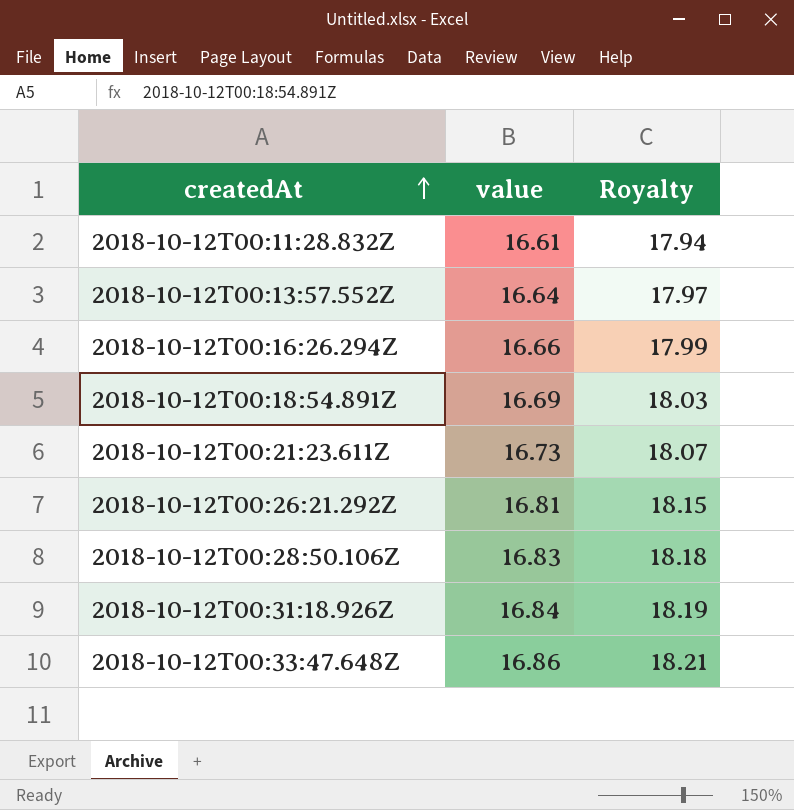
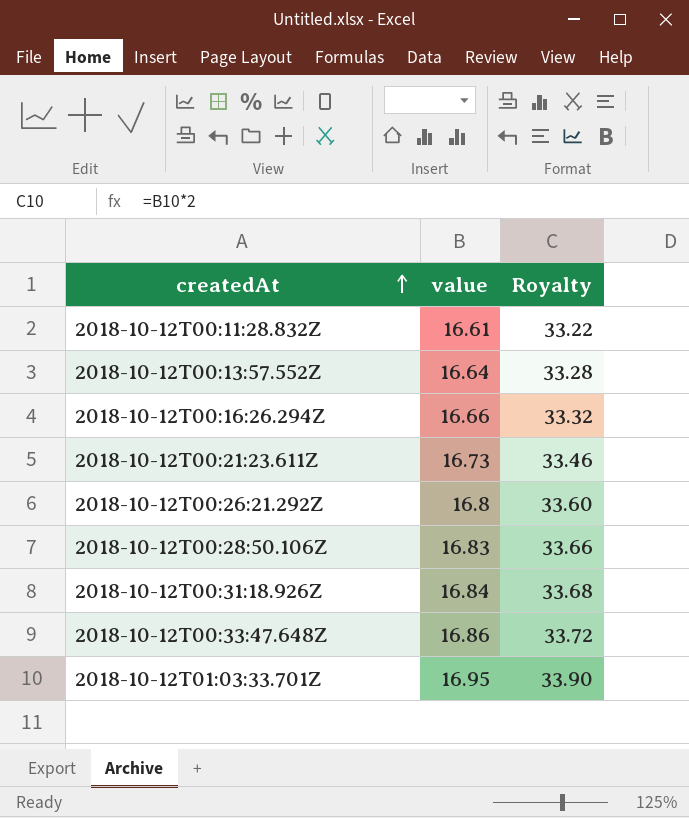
column Royalty | formula: [value] * 1.08 -> [value] * 2
row 2018-10-12T00:18:54.891Z: 16.69 | 18.03 -> none
2018-10-12T00:26:21.292Z | value: 16.81 -> 16.8
row 2018-10-12T01:03:33.701Z: none -> 16.95 | 33.90

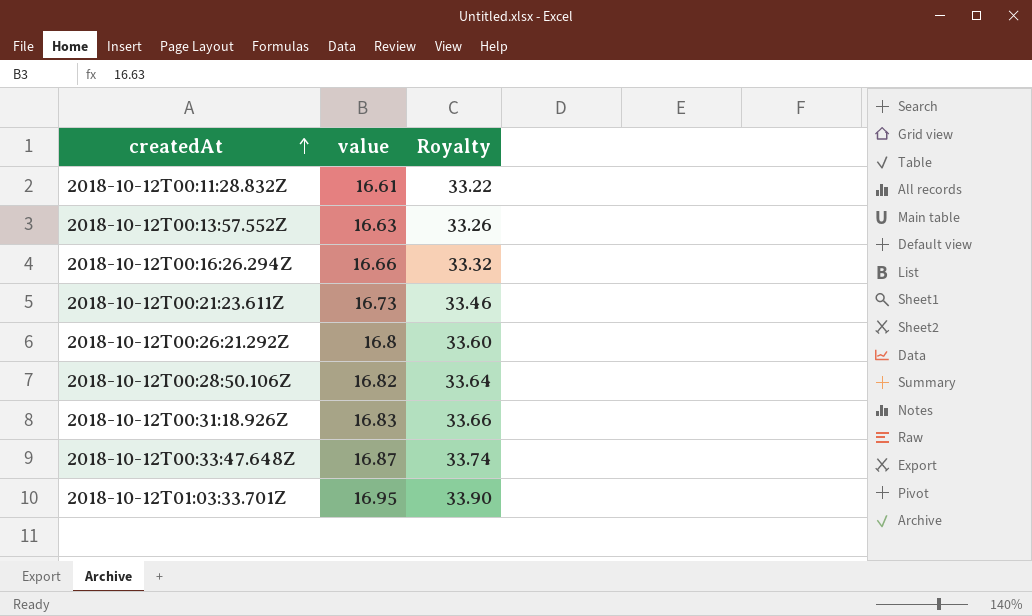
2018-10-12T00:13:57.552Z | value: 16.64 -> 16.63
2018-10-12T00:13:57.552Z | Royalty: 33.28 -> 33.26
2018-10-12T00:28:50.106Z | value: 16.83 -> 16.82
2018-10-12T00:28:50.106Z | Royalty: 33.66 -> 33.64
2018-10-12T00:31:18.926Z | value: 16.84 -> 16.83
2018-10-12T00:31:18.926Z | Royalty: 33.68 -> 33.66
2018-10-12T00:33:47.648Z | value: 16.86 -> 16.87
2018-10-12T00:33:47.648Z | Royalty: 33.72 -> 33.74

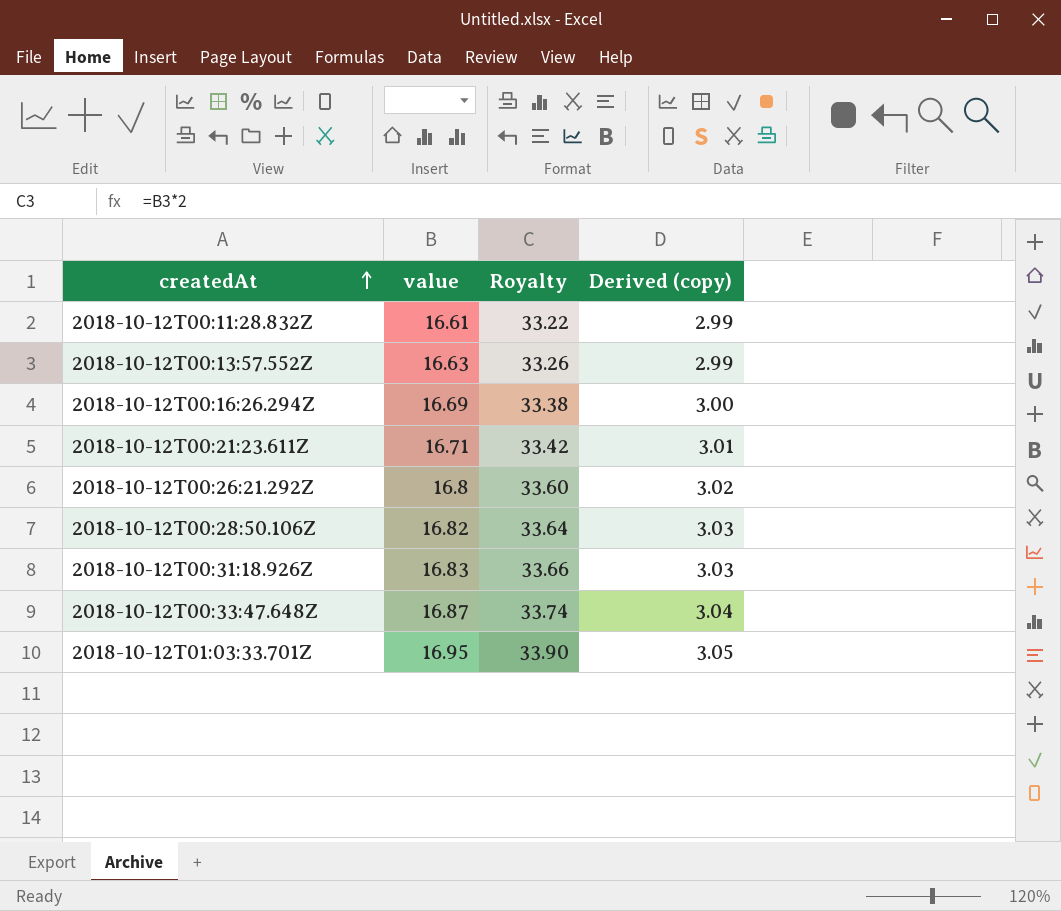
column Derived (copy) | formula: none -> [value] * 0.18
2018-10-12T00:16:26.294Z | value: 16.66 -> 16.69
2018-10-12T00:16:26.294Z | Royalty: 33.32 -> 33.38
2018-10-12T00:21:23.611Z | value: 16.73 -> 16.71
2018-10-12T00:21:23.611Z | Royalty: 33.46 -> 33.42

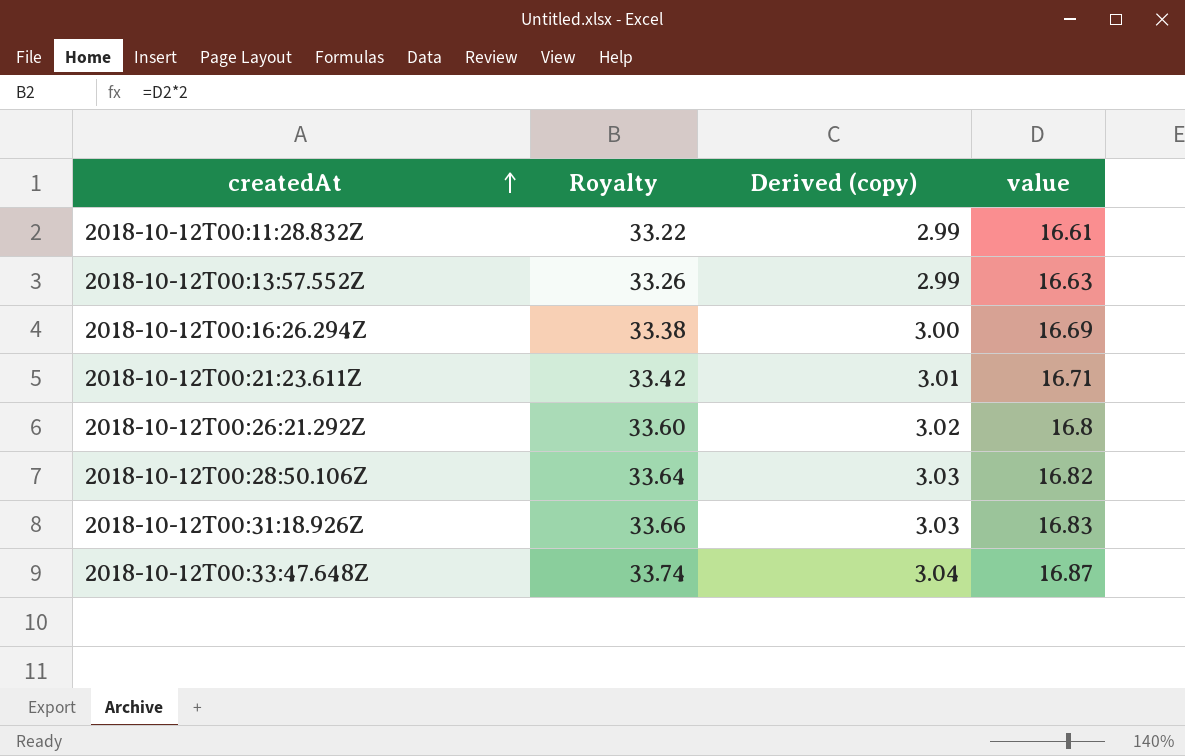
column value | position: 2 -> 4
row 2018-10-12T01:03:33.701Z: 16.95 | 33.90 | 3.05 -> none

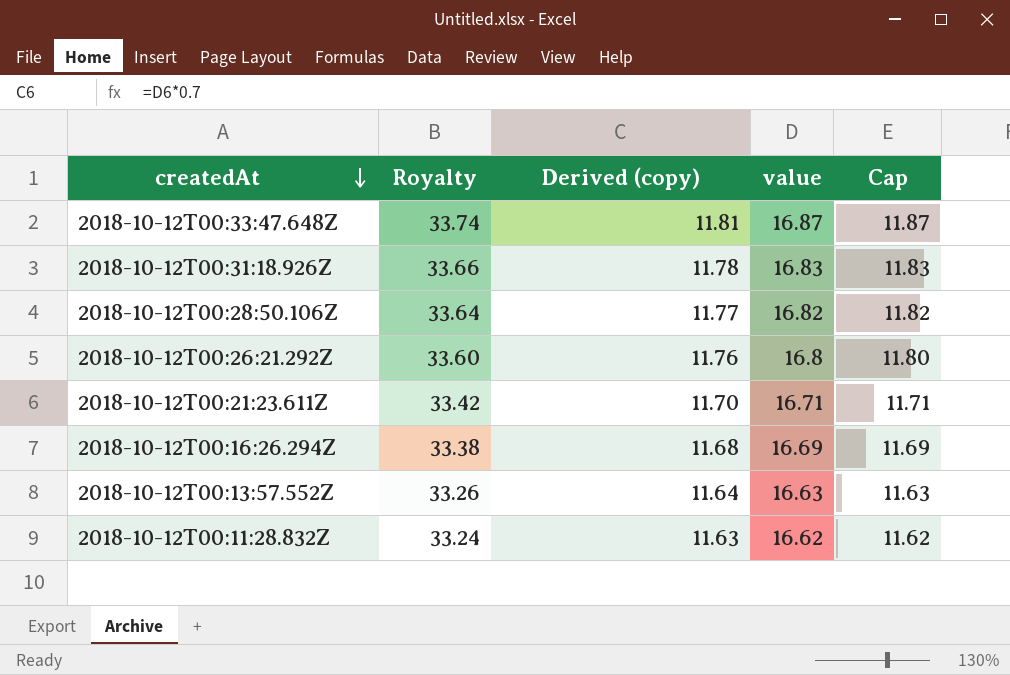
row order: createdAt ascending -> createdAt descending
column Derived (copy) | formula: [value] * 0.18 -> [value] * 0.7
column Cap | formula: none -> [value] - 5
2018-10-12T00:11:28.832Z | Royalty: 33.22 -> 33.24
2018-10-12T00:11:28.832Z | value: 16.61 -> 16.62

